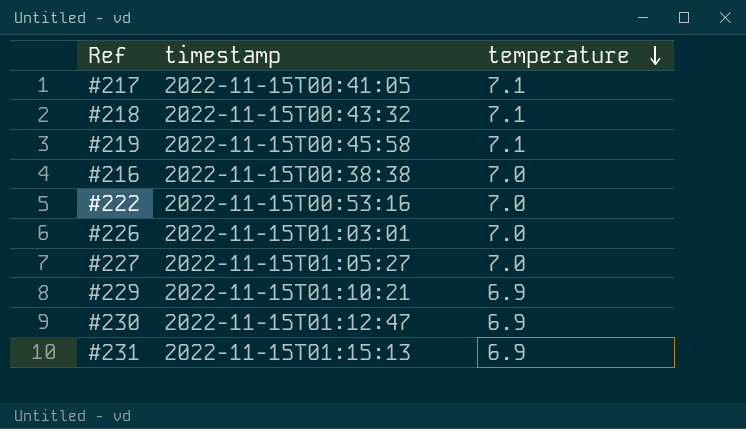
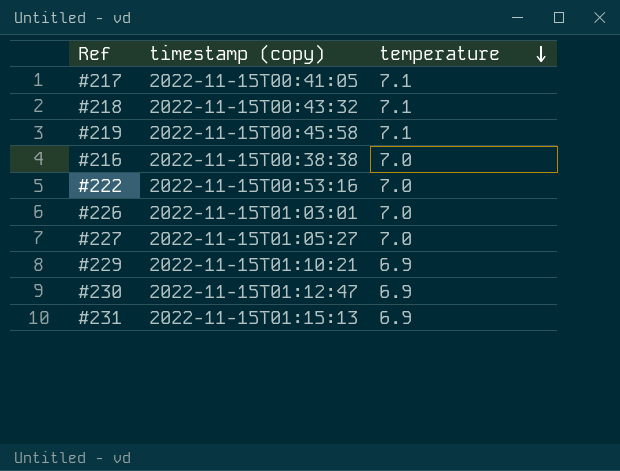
column name: timestamp -> timestamp (copy)

